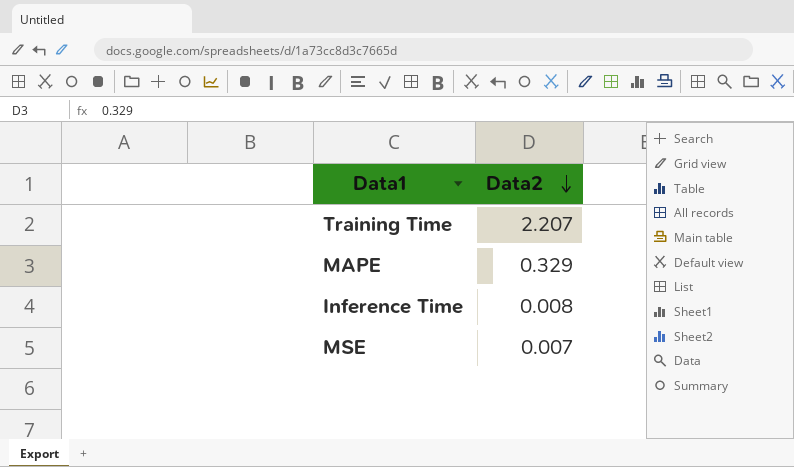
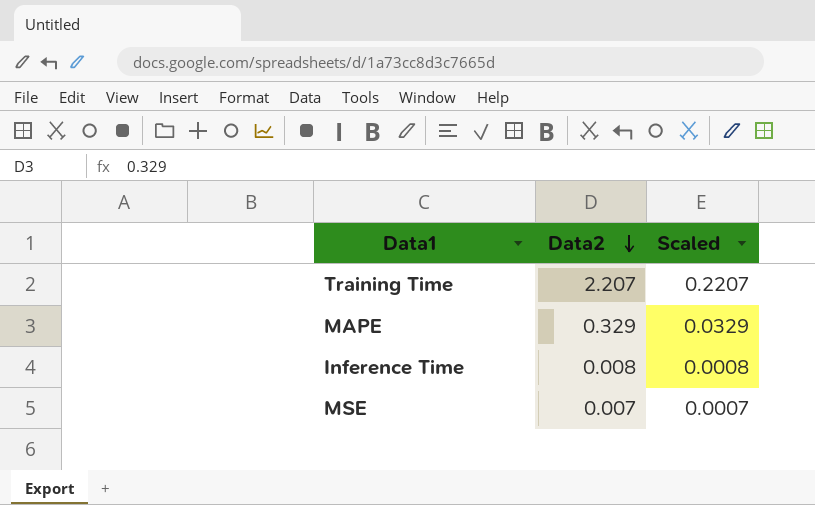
column Scaled | formula: none -> [Data2] * 0.1

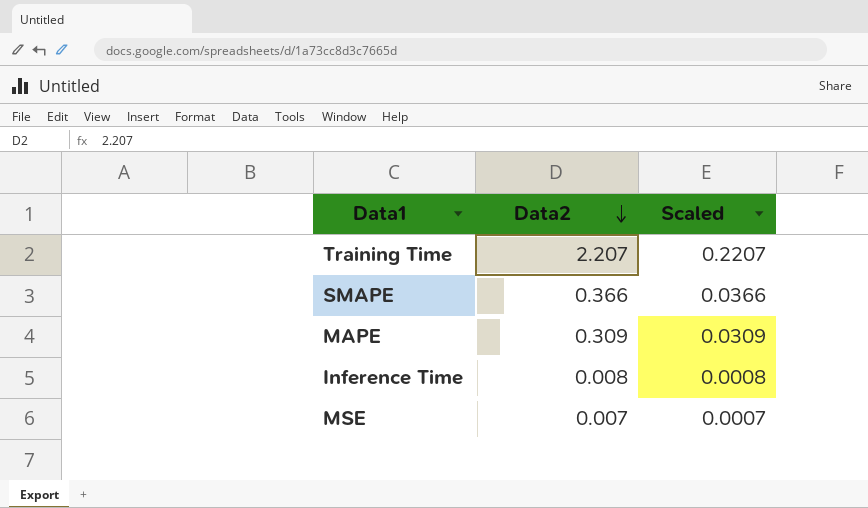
row SMAPE: none -> 0.366 | 0.0366
MAPE | Data2: 0.329 -> 0.309
MAPE | Scaled: 0.0329 -> 0.0309

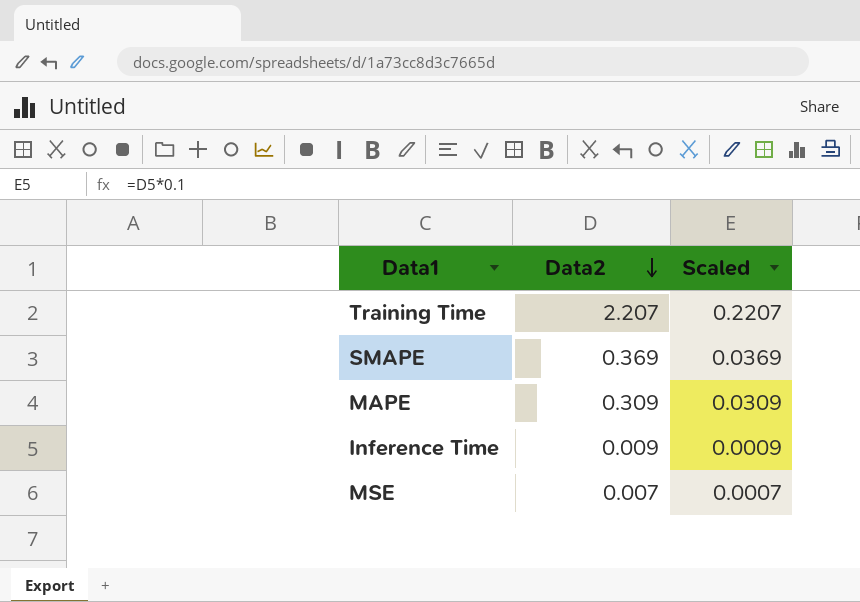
SMAPE | Data2: 0.366 -> 0.369
SMAPE | Scaled: 0.0366 -> 0.0369
Inference Time | Data2: 0.008 -> 0.009
Inference Time | Scaled: 0.0008 -> 0.0009

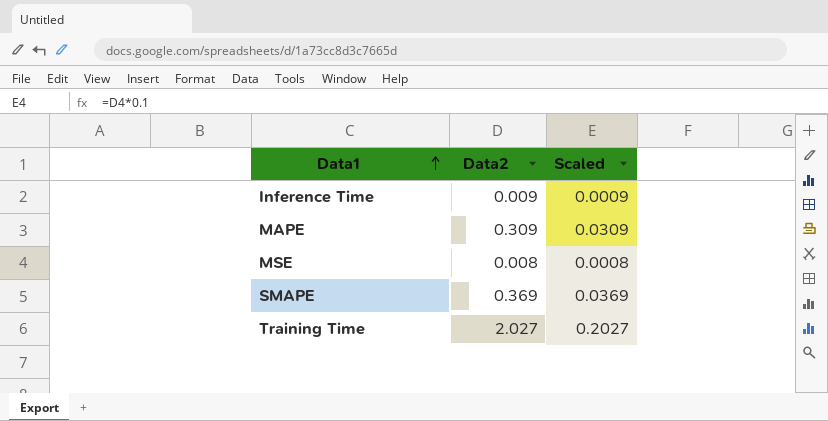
row order: Data2 descending -> Data1 ascending
MSE | Data2: 0.007 -> 0.008
MSE | Scaled: 0.0007 -> 0.0008
Training Time | Data2: 2.207 -> 2.027
Training Time | Scaled: 0.2207 -> 0.2027

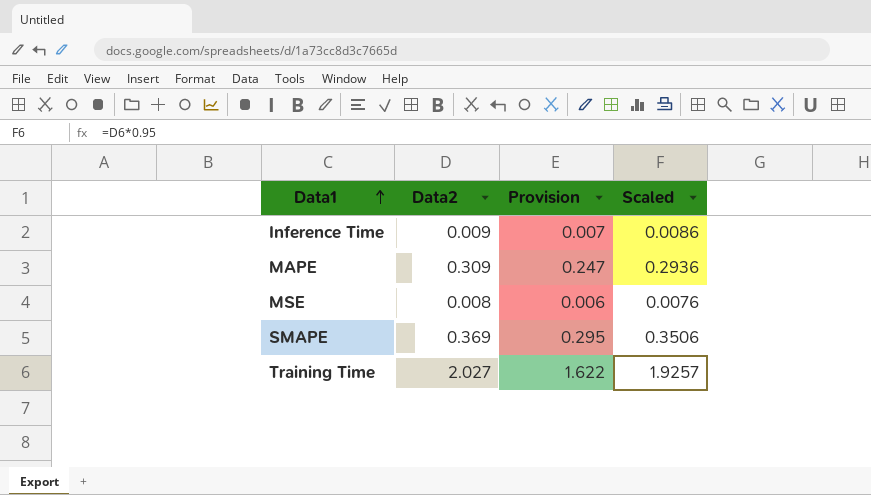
column Provision | formula: none -> [Data2] * 0.8
column Scaled | formula: [Data2] * 0.1 -> [Data2] * 0.95

